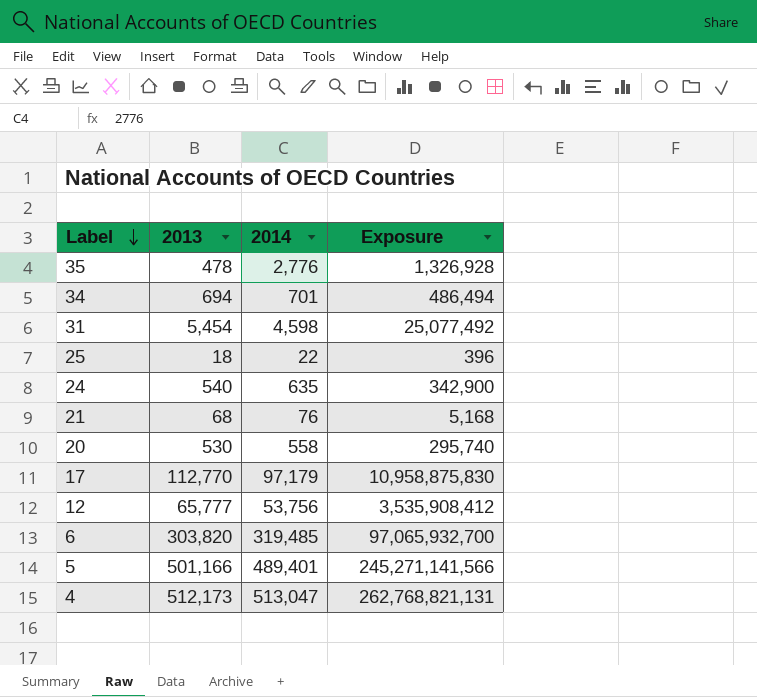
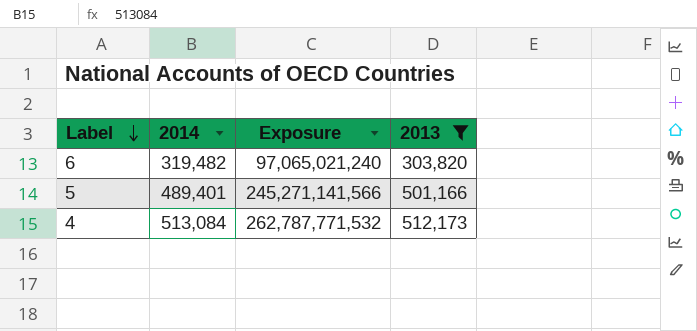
filter: none -> 2013 >= 303,820
column 2013 | position: 2 -> 4
6 | 2014: 319,485 -> 319,482
6 | Exposure: 97,065,932,700 -> 97,065,021,240
4 | 2014: 513,047 -> 513,084
4 | Exposure: 262,768,821,131 -> 262,787,771,532

